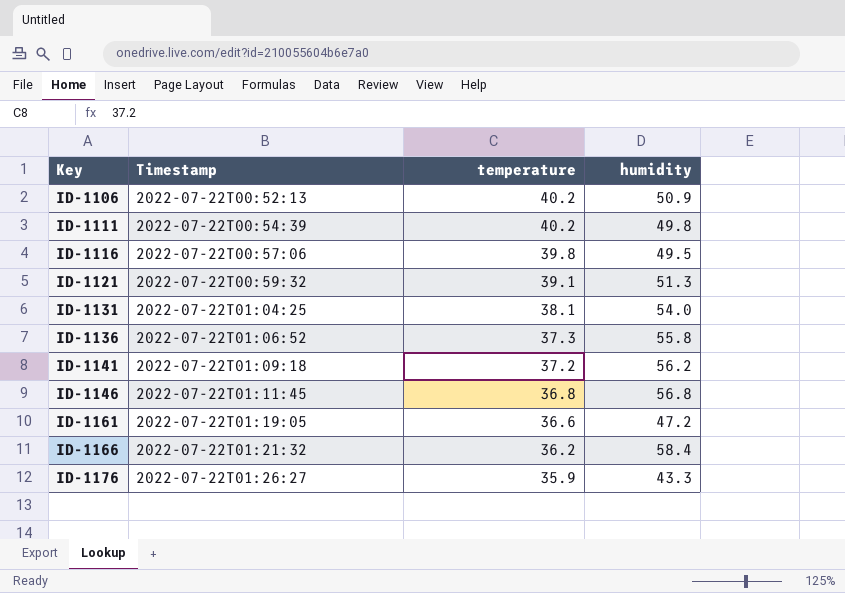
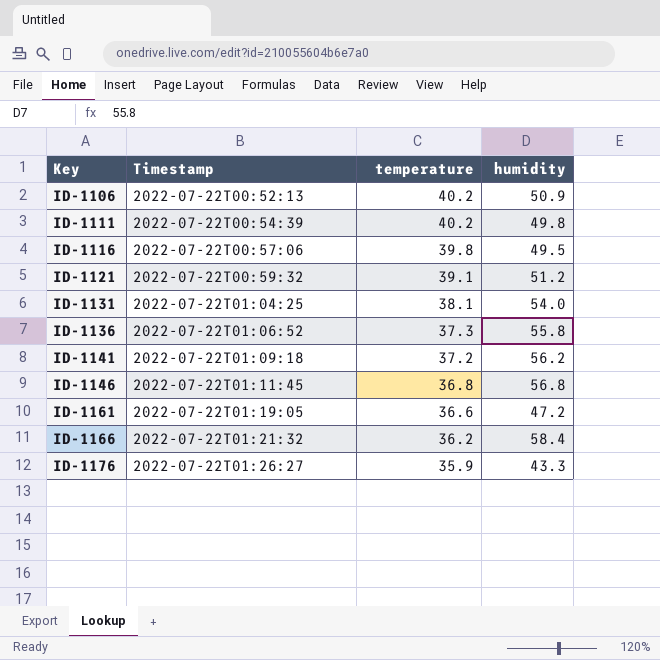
ID-1121 | humidity: 51.3 -> 51.2

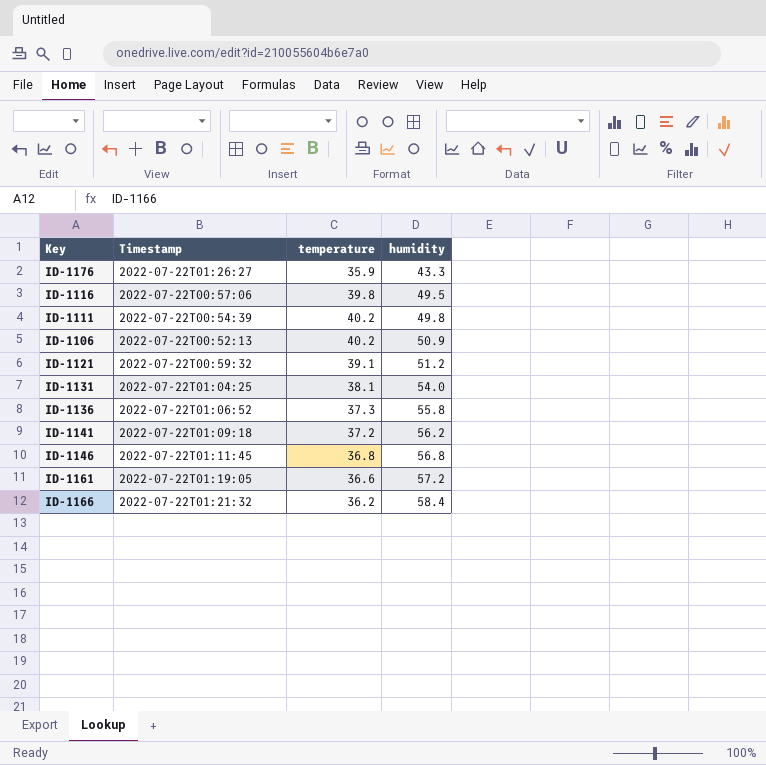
row order: Key ascending -> humidity ascending
ID-1161 | humidity: 47.2 -> 57.2

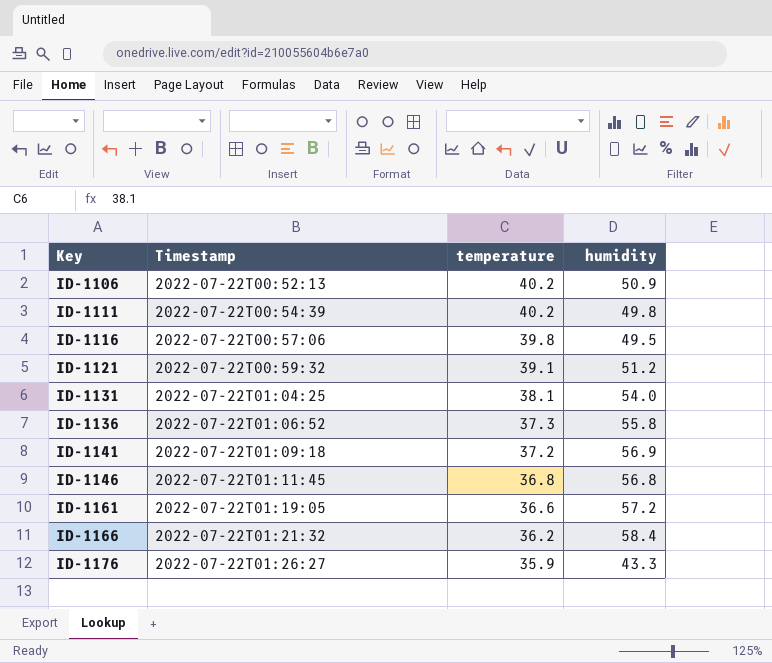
row order: humidity ascending -> Key ascending
ID-1141 | humidity: 56.2 -> 56.9

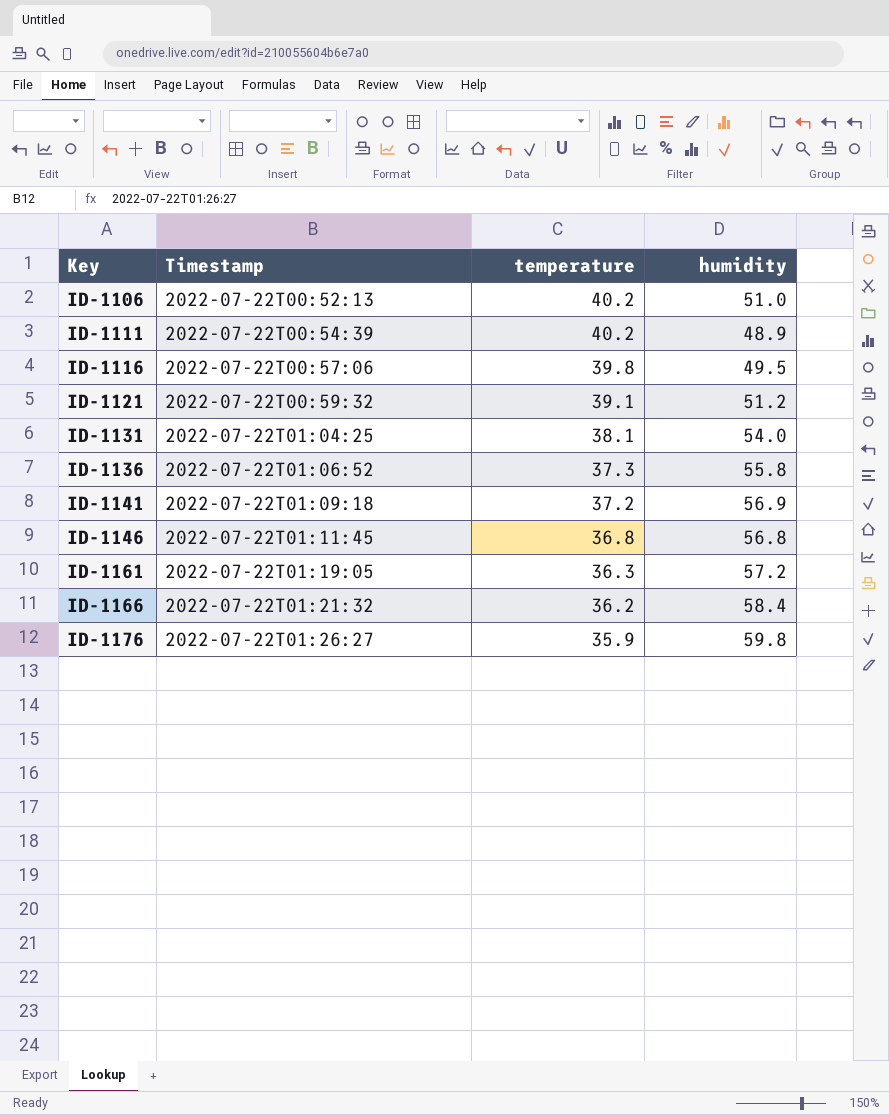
ID-1106 | humidity: 50.9 -> 51.0
ID-1111 | humidity: 49.8 -> 48.9
ID-1161 | temperature: 36.6 -> 36.3
ID-1176 | humidity: 43.3 -> 59.8

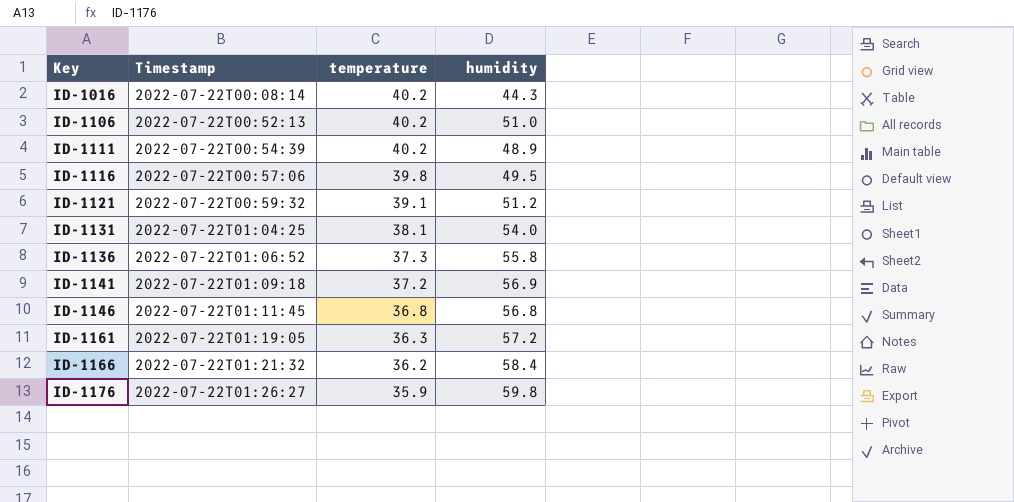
row ID-1016: none -> 2022-07-22T00:08:14 | 40.2 | 44.3

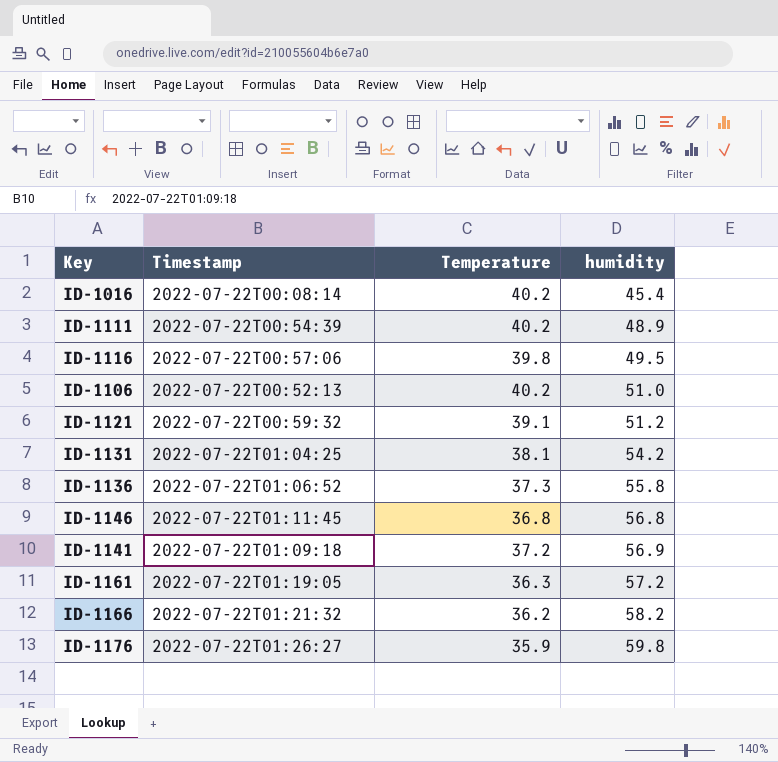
row order: Key ascending -> humidity ascending
column name: temperature -> Temperature
ID-1016 | humidity: 44.3 -> 45.4
ID-1131 | humidity: 54.0 -> 54.2
ID-1166 | humidity: 58.4 -> 58.2

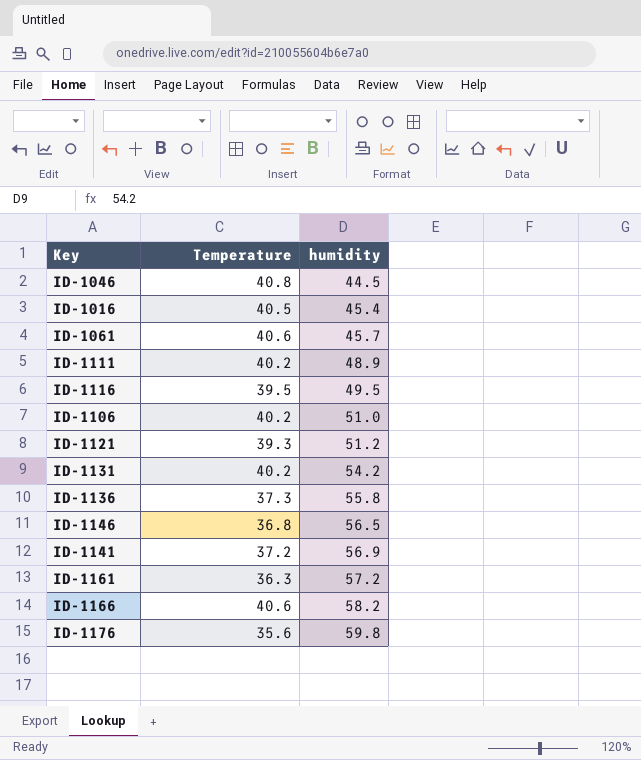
column Timestamp | position: 2 -> none
row ID-1046: none -> 40.8 | 44.5
ID-1016 | Temperature: 40.2 -> 40.5
row ID-1061: none -> 40.6 | 45.7
ID-1116 | Temperature: 39.8 -> 39.5
ID-1121 | Temperature: 39.1 -> 39.3
ID-1131 | Temperature: 38.1 -> 40.2
ID-1146 | humidity: 56.8 -> 56.5
ID-1166 | Temperature: 36.2 -> 40.6
ID-1176 | Temperature: 35.9 -> 35.6

